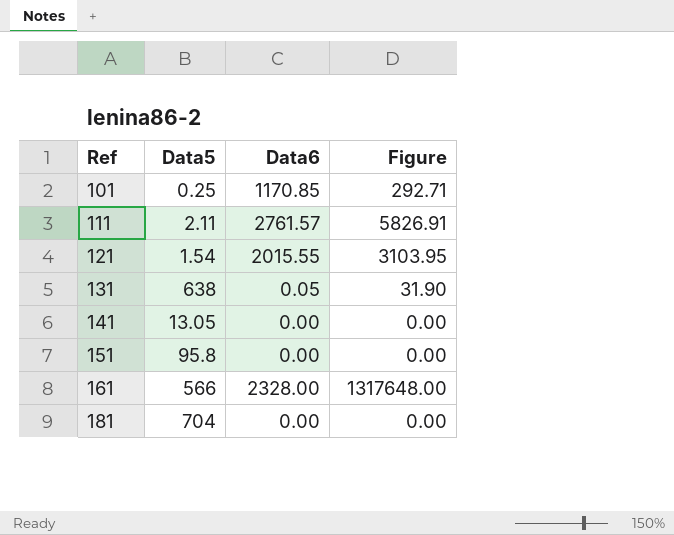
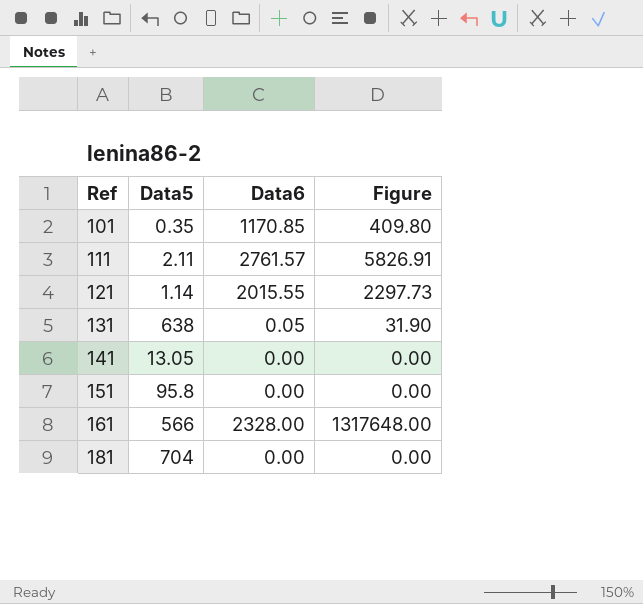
101 | Data5: 0.25 -> 0.35
101 | Figure: 292.71 -> 409.80
121 | Data5: 1.54 -> 1.14
121 | Figure: 3103.95 -> 2297.73

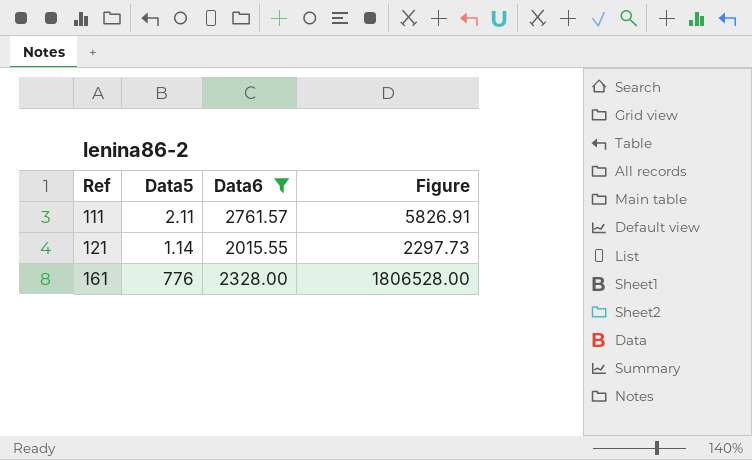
filter: none -> Data6 >= 2015.55
161 | Data5: 566 -> 776
161 | Figure: 1317648.00 -> 1806528.00

